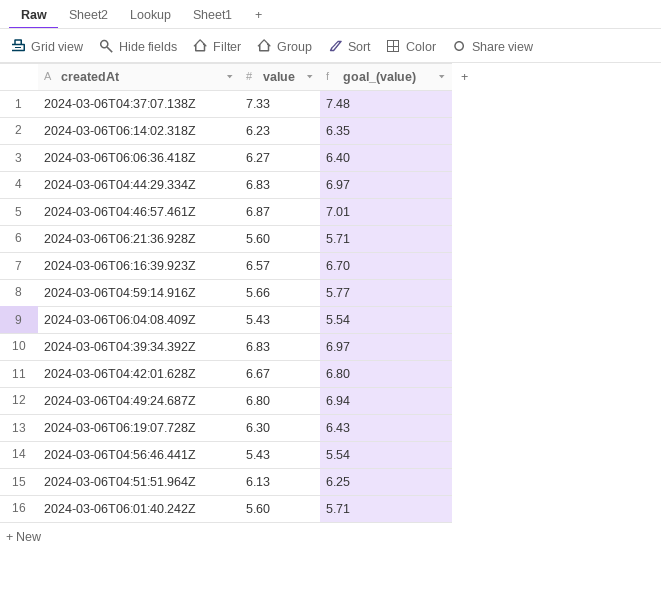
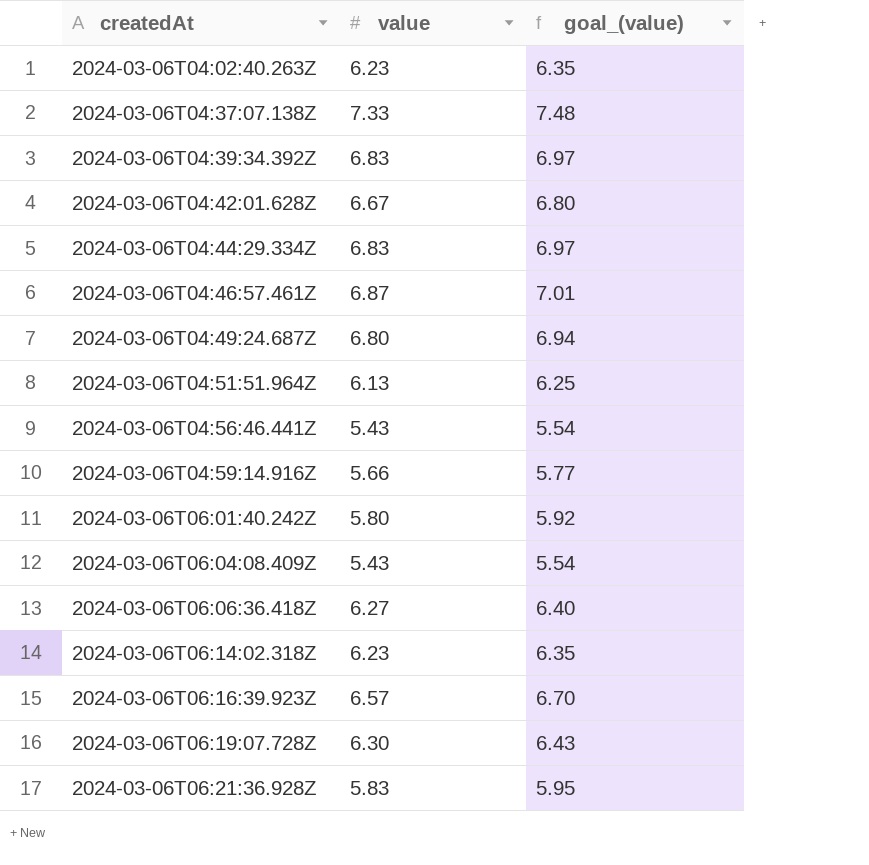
row order: none -> createdAt ascending
row 2024-03-06T04:02:40.263Z: none -> 6.23 | 6.35
2024-03-06T06:01:40.242Z | value: 5.60 -> 5.80
2024-03-06T06:01:40.242Z | goal_(value): 5.71 -> 5.92
2024-03-06T06:21:36.928Z | value: 5.60 -> 5.83
2024-03-06T06:21:36.928Z | goal_(value): 5.71 -> 5.95

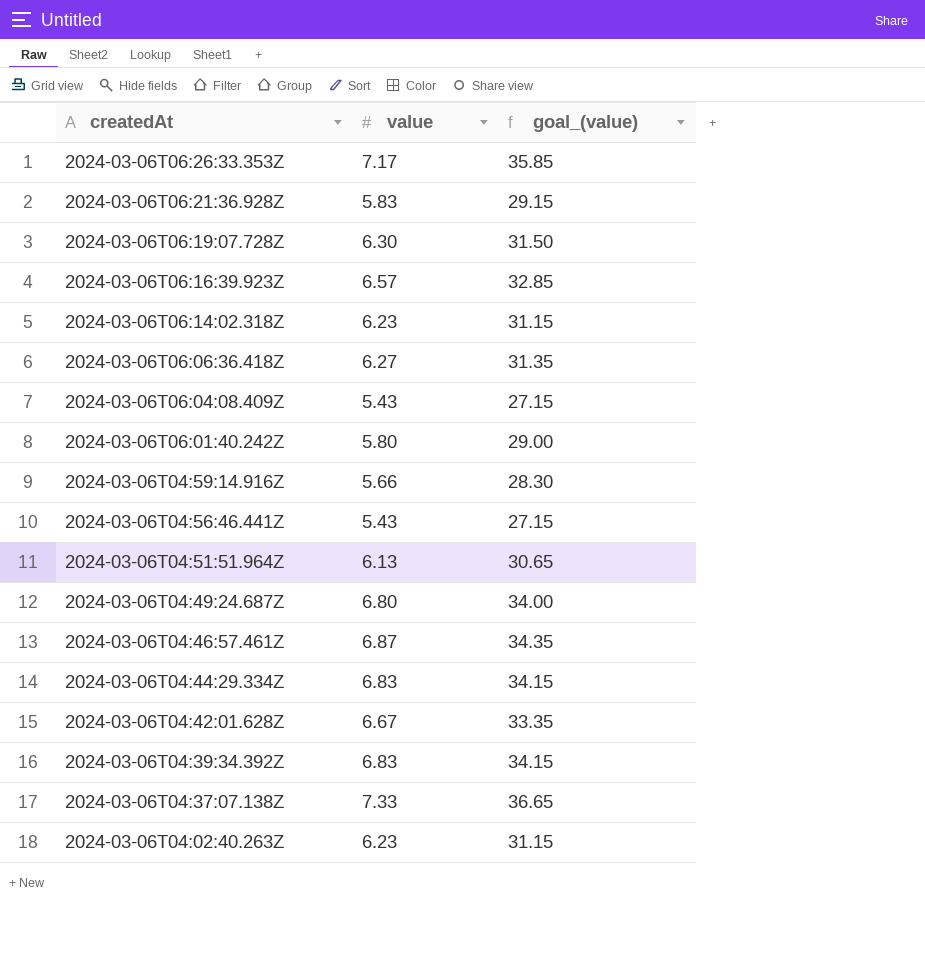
row order: createdAt ascending -> createdAt descending
column goal_(value) | formula: [value] * 1.02 -> [value] * 5
row 2024-03-06T06:26:33.353Z: none -> 7.17 | 35.85

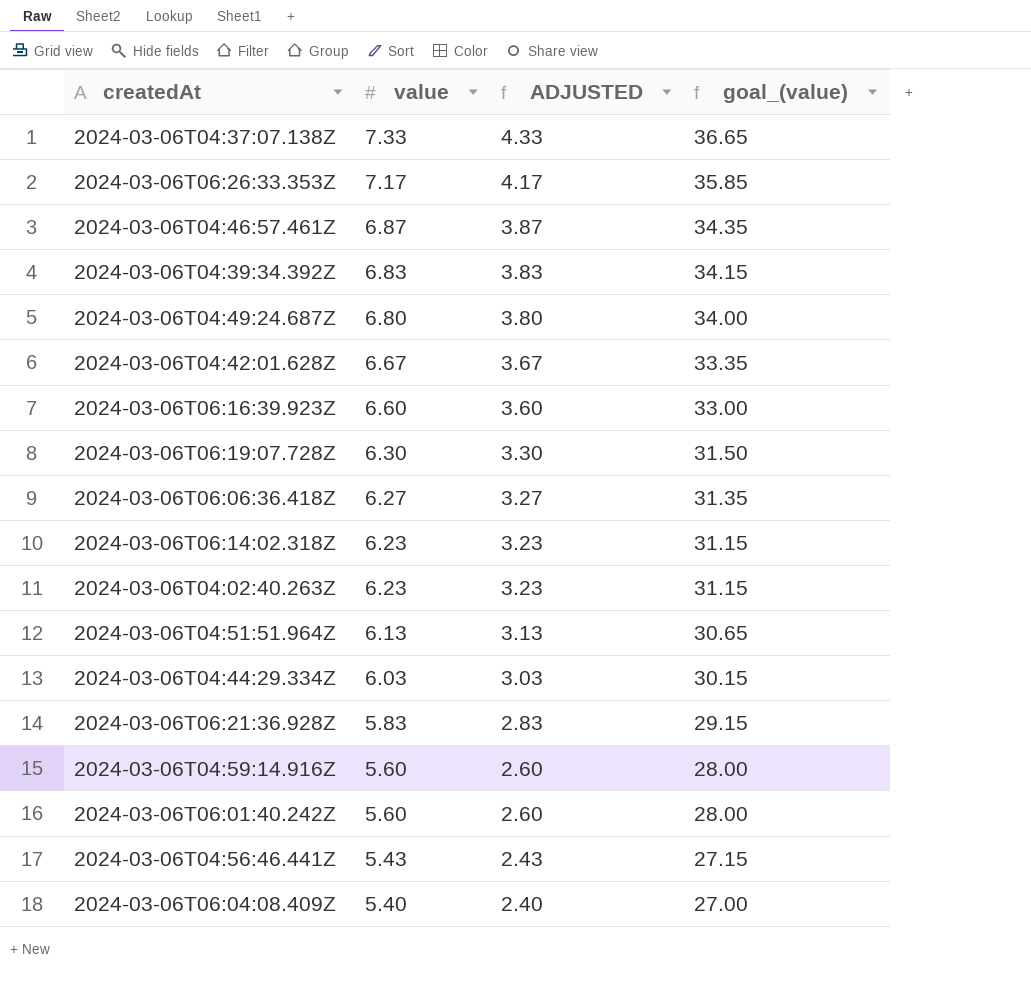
row order: createdAt descending -> value descending
column ADJUSTED | formula: none -> [value] - 3
2024-03-06T06:16:39.923Z | value: 6.57 -> 6.60
2024-03-06T06:16:39.923Z | goal_(value): 32.85 -> 33.00
2024-03-06T04:44:29.334Z | value: 6.83 -> 6.03
2024-03-06T04:44:29.334Z | goal_(value): 34.15 -> 30.15
2024-03-06T04:59:14.916Z | value: 5.66 -> 5.60
2024-03-06T04:59:14.916Z | goal_(value): 28.30 -> 28.00
2024-03-06T06:01:40.242Z | value: 5.80 -> 5.60
2024-03-06T06:01:40.242Z | goal_(value): 29.00 -> 28.00
2024-03-06T06:04:08.409Z | value: 5.43 -> 5.40
2024-03-06T06:04:08.409Z | goal_(value): 27.15 -> 27.00

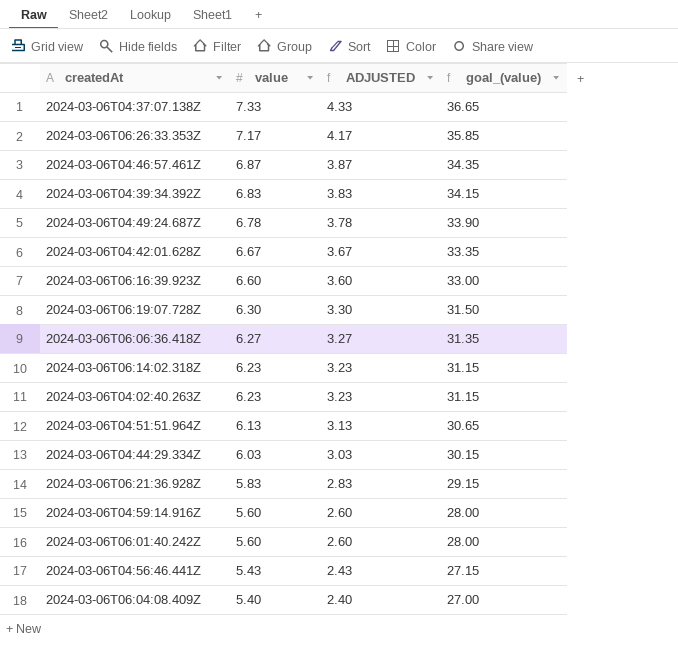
2024-03-06T04:49:24.687Z | value: 6.80 -> 6.78
2024-03-06T04:49:24.687Z | ADJUSTED: 3.80 -> 3.78
2024-03-06T04:49:24.687Z | goal_(value): 34.00 -> 33.90

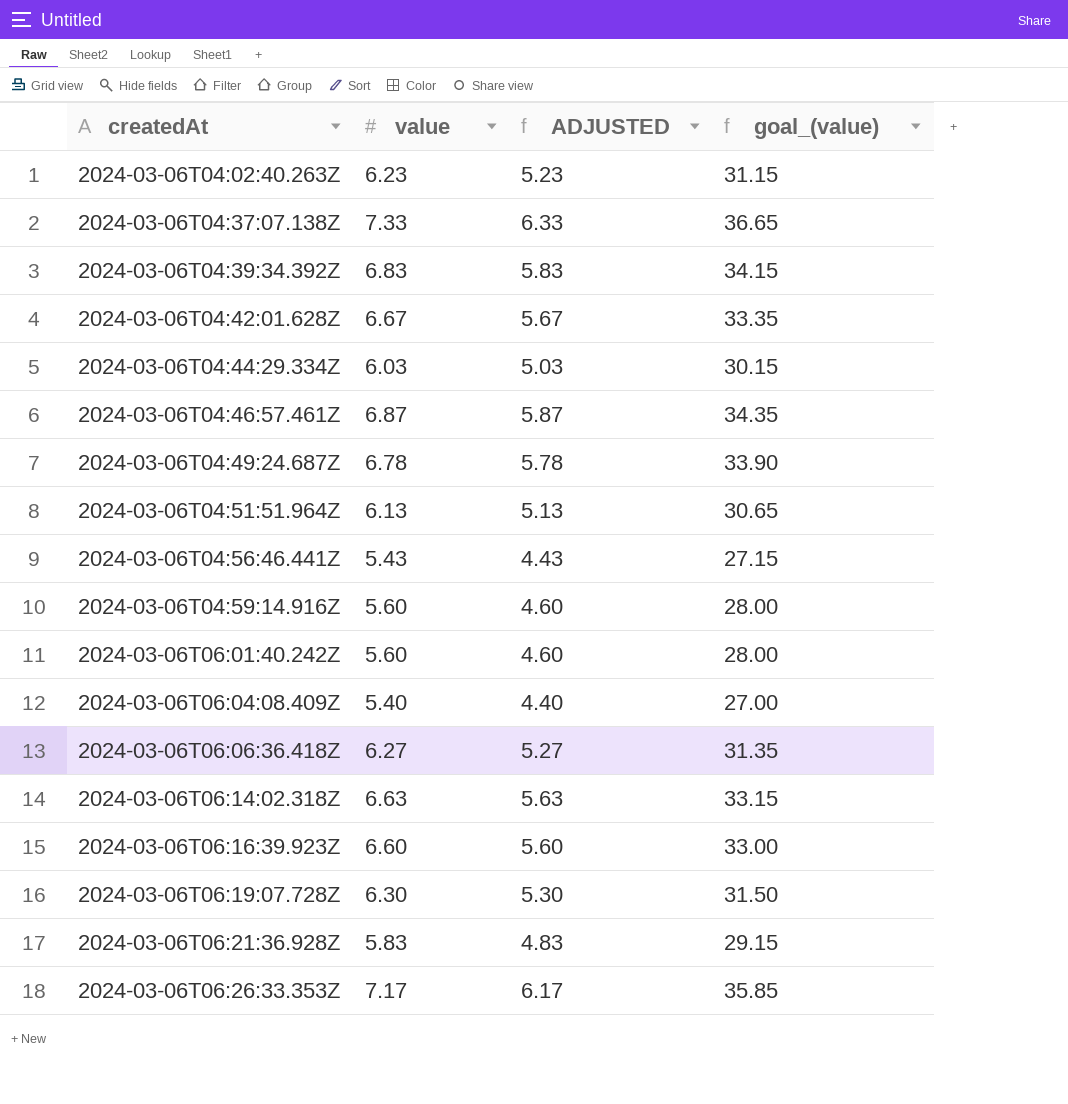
row order: value descending -> createdAt ascending
column ADJUSTED | formula: [value] - 3 -> [value] - 1
2024-03-06T06:14:02.318Z | value: 6.23 -> 6.63
2024-03-06T06:14:02.318Z | goal_(value): 31.15 -> 33.15

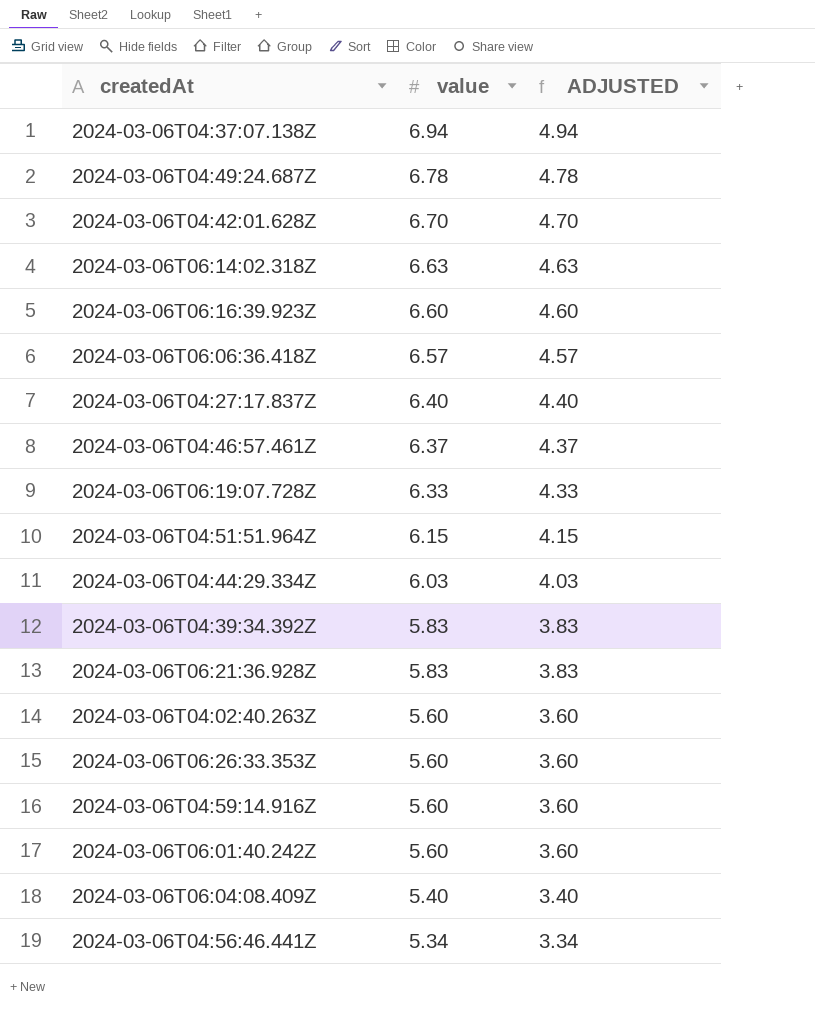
row order: createdAt ascending -> value descending
column goal_(value) | formula: [value] * 5 -> none
column ADJUSTED | formula: [value] - 1 -> [value] - 2
2024-03-06T04:37:07.138Z | value: 7.33 -> 6.94
2024-03-06T04:42:01.628Z | value: 6.67 -> 6.70
2024-03-06T06:06:36.418Z | value: 6.27 -> 6.57
row 2024-03-06T04:27:17.837Z: none -> 6.40 | 4.40
2024-03-06T04:46:57.461Z | value: 6.87 -> 6.37
2024-03-06T06:19:07.728Z | value: 6.30 -> 6.33
2024-03-06T04:51:51.964Z | value: 6.13 -> 6.15
2024-03-06T04:39:34.392Z | value: 6.83 -> 5.83
2024-03-06T04:02:40.263Z | value: 6.23 -> 5.60
2024-03-06T06:26:33.353Z | value: 7.17 -> 5.60
2024-03-06T04:56:46.441Z | value: 5.43 -> 5.34

